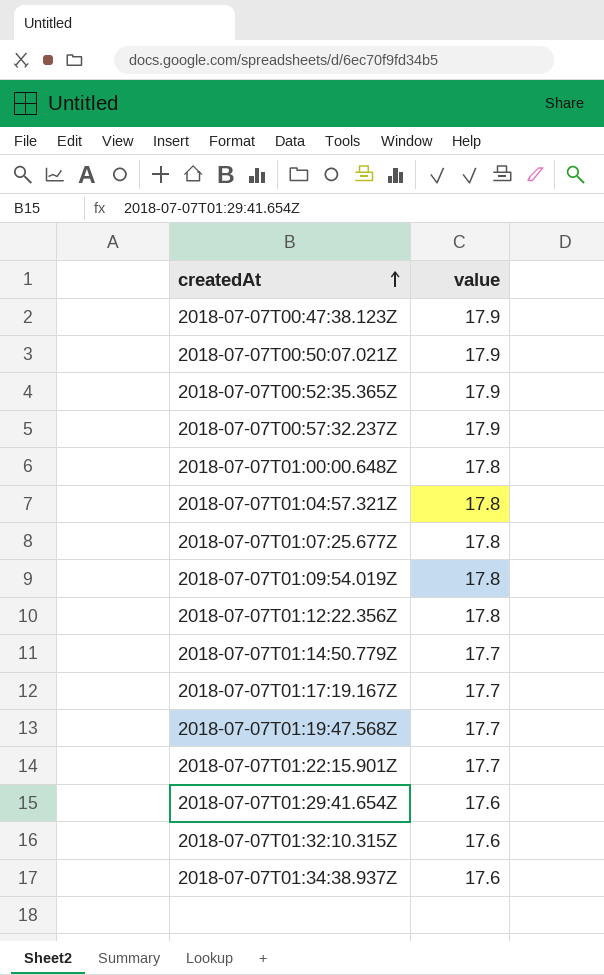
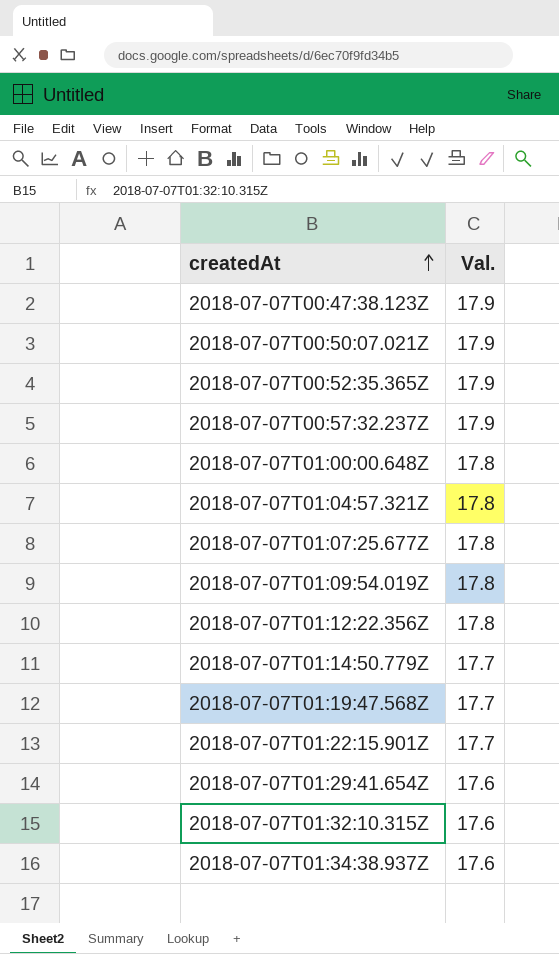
column name: value -> Val.
row 2018-07-07T01:17:19.167Z: 17.7 -> none

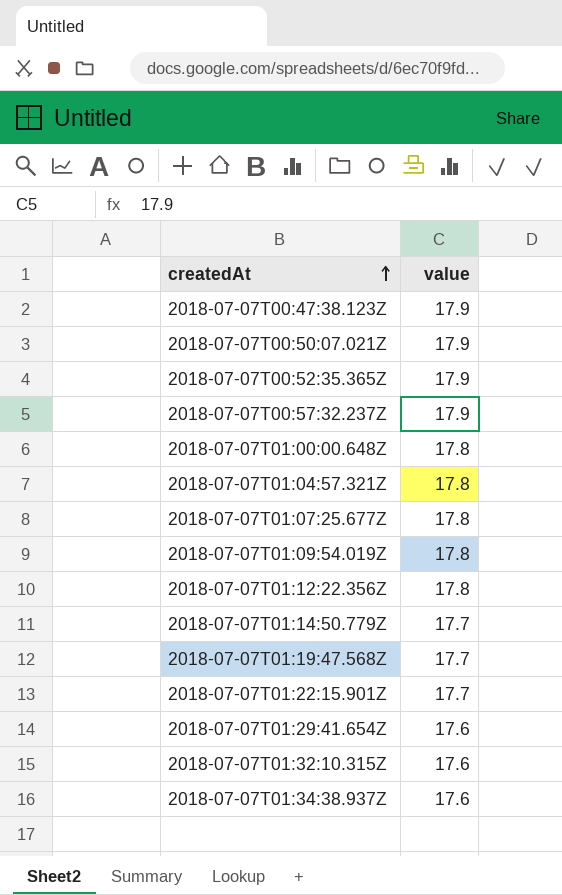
column name: Val. -> value

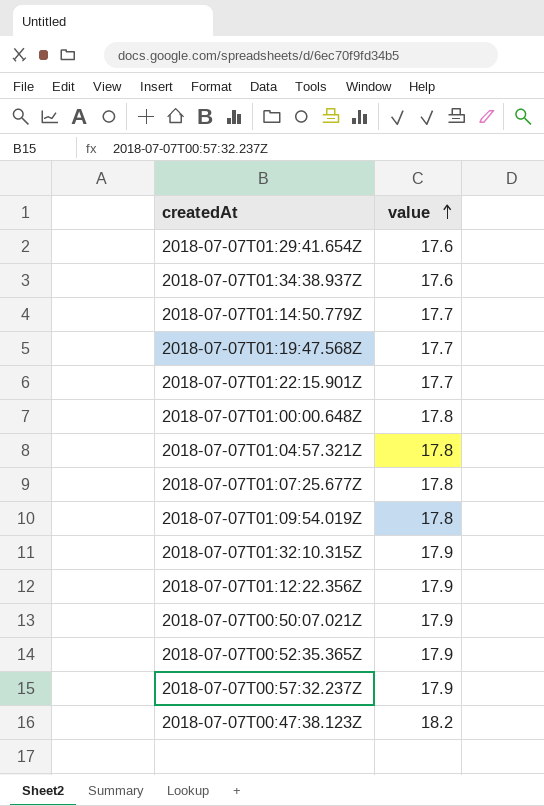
row order: createdAt ascending -> value ascending
2018-07-07T01:32:10.315Z | value: 17.6 -> 17.9
2018-07-07T01:12:22.356Z | value: 17.8 -> 17.9
2018-07-07T00:47:38.123Z | value: 17.9 -> 18.2

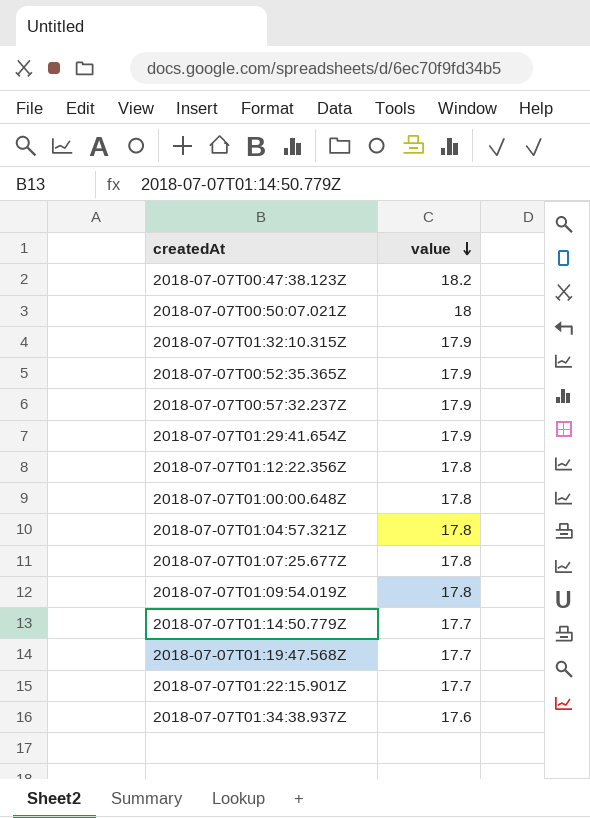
row order: value ascending -> value descending
2018-07-07T00:50:07.021Z | value: 17.9 -> 18
2018-07-07T01:29:41.654Z | value: 17.6 -> 17.9
2018-07-07T01:12:22.356Z | value: 17.9 -> 17.8

